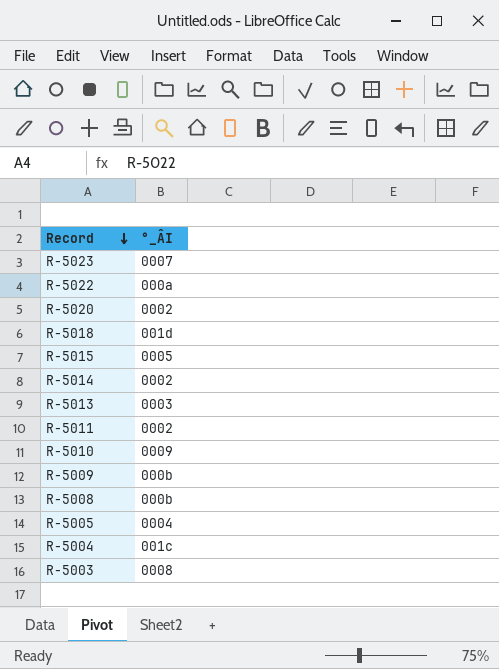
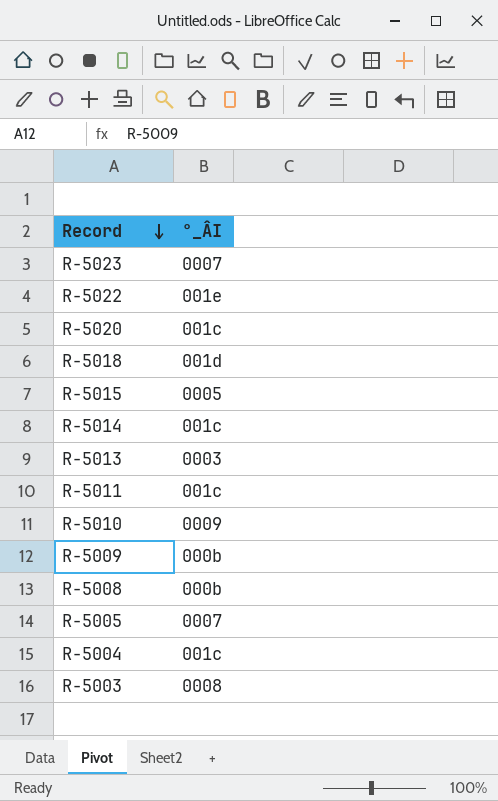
R-5022 | °_ÂI: 000a -> 001e
R-5020 | °_ÂI: 0002 -> 001c
R-5014 | °_ÂI: 0002 -> 001c
R-5011 | °_ÂI: 0002 -> 001c
R-5005 | °_ÂI: 0004 -> 0007

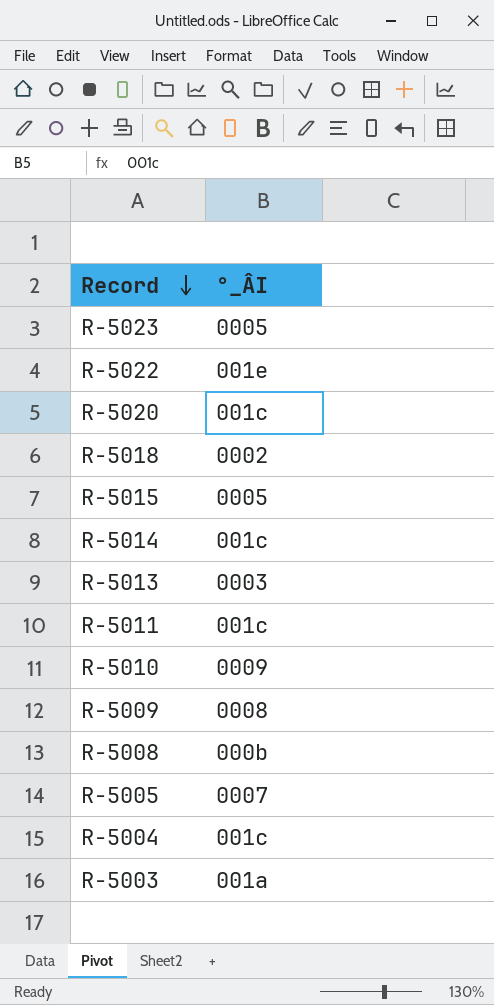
R-5023 | °_ÂI: 0007 -> 0005
R-5018 | °_ÂI: 001d -> 0002
R-5009 | °_ÂI: 000b -> 0008
R-5003 | °_ÂI: 0008 -> 001a

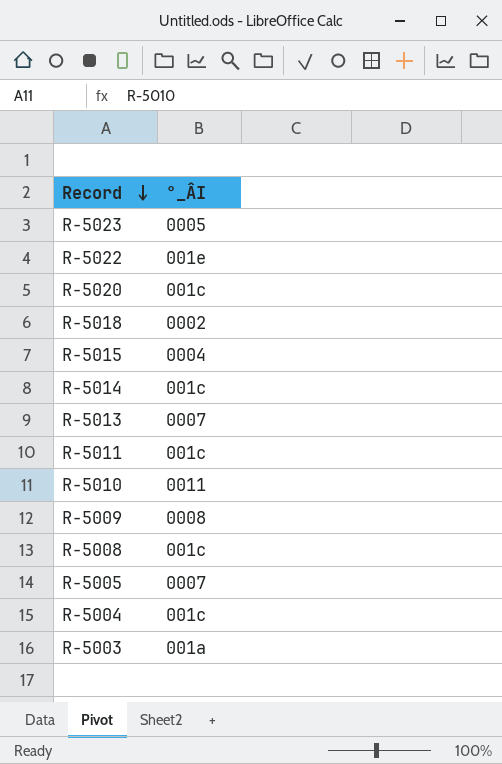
R-5015 | °_ÂI: 0005 -> 0004
R-5013 | °_ÂI: 0003 -> 0007
R-5010 | °_ÂI: 0009 -> 0011
R-5008 | °_ÂI: 000b -> 001c

